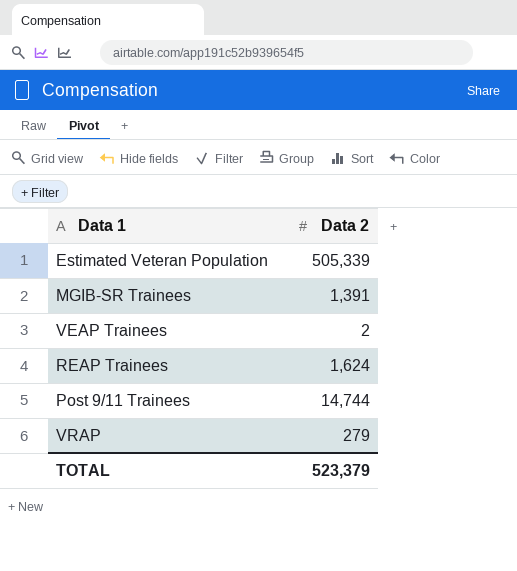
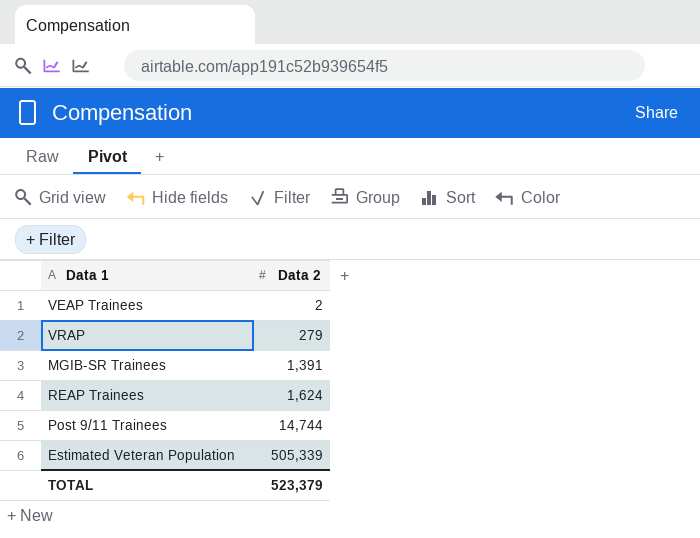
row order: none -> Data 2 ascending

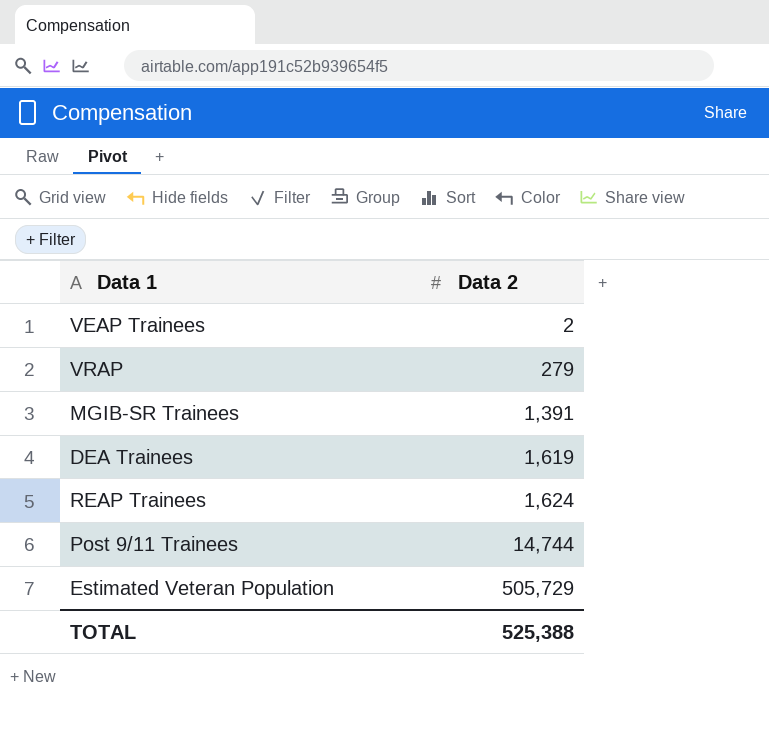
row DEA Trainees: none -> 1,619
Estimated Veteran Population | Data 2: 505,339 -> 505,729
TOTAL | Data 2: 523,379 -> 525,388

